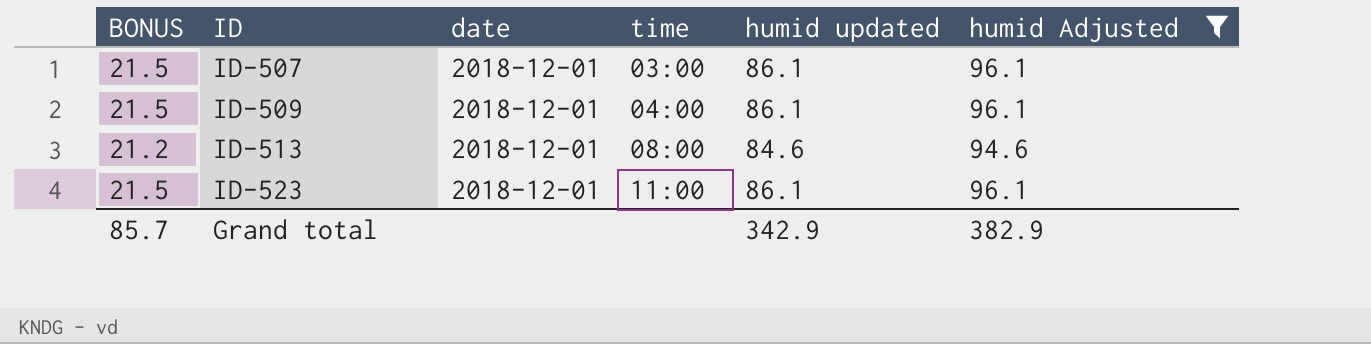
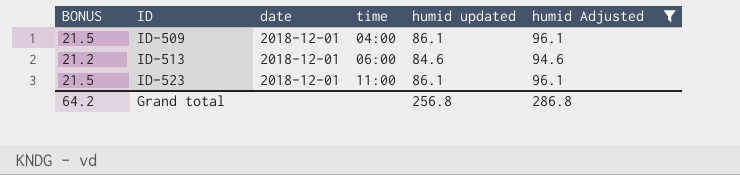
row ID-507: 21.5 | 2018-12-01 | 03:00 | 86.1 | 96.1 -> none
ID-513 | time: 08:00 -> 06:00
Grand total | BONUS: 85.7 -> 64.2
Grand total | humid updated: 342.9 -> 256.8
Grand total | humid Adjusted: 382.9 -> 286.8

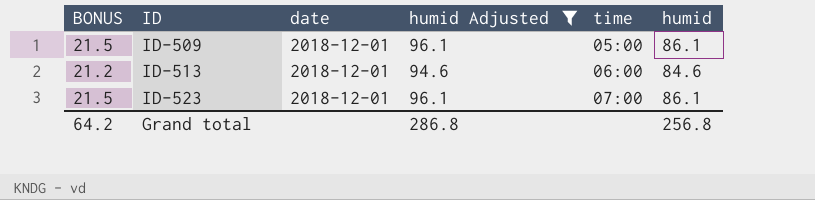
column humid Adjusted | position: 6 -> 4
column name: humid updated -> humid
ID-509 | time: 04:00 -> 05:00
ID-523 | time: 11:00 -> 07:00

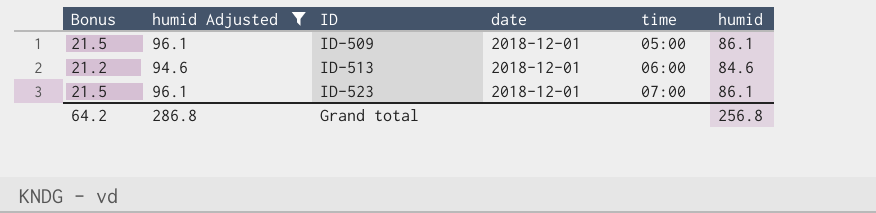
column name: BONUS -> Bonus
column humid Adjusted | position: 4 -> 2

